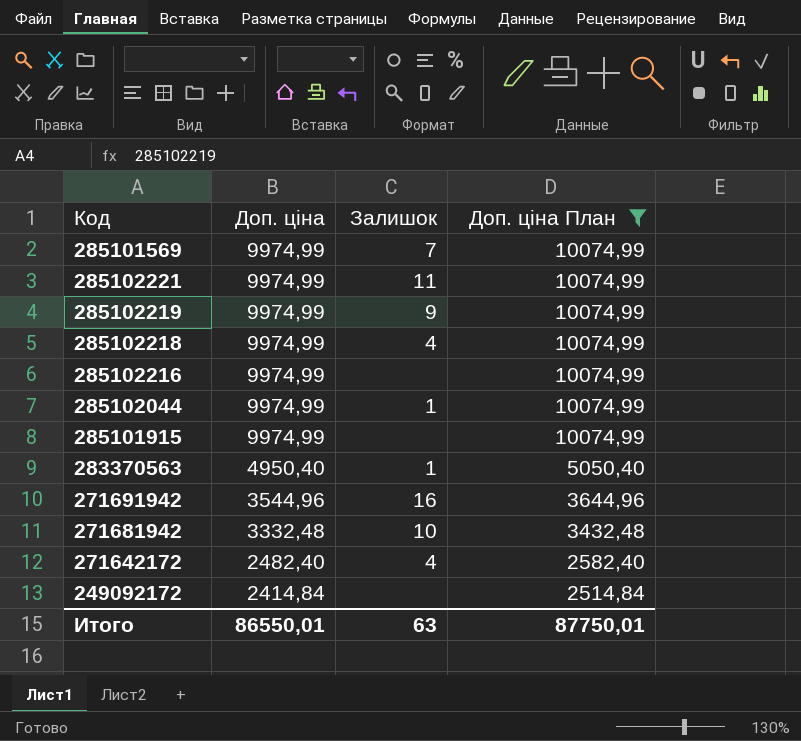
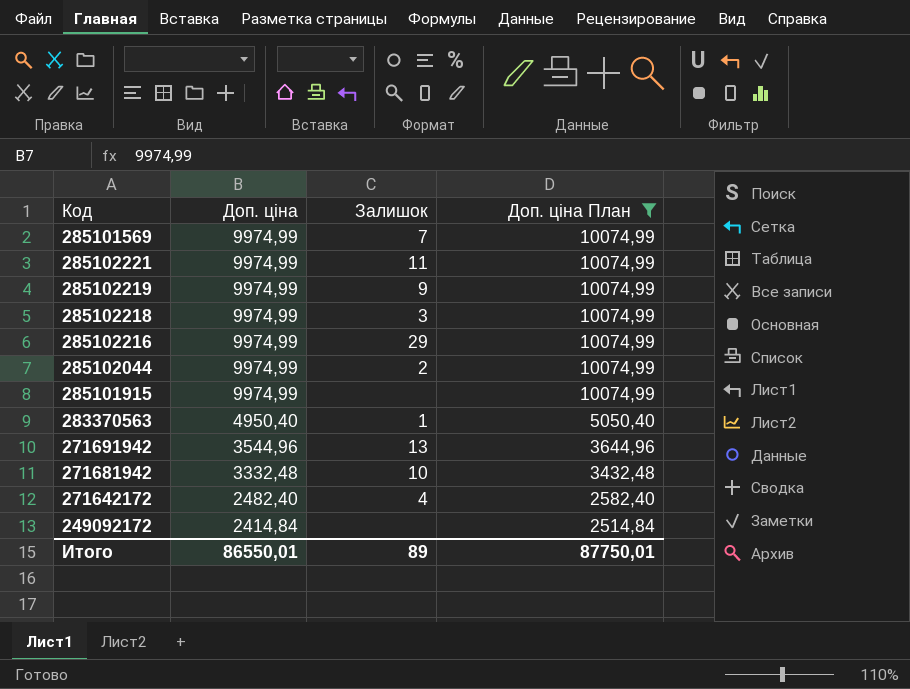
285102218 | Залишок: 4 -> 3
285102216 | Залишок: none -> 29
285102044 | Залишок: 1 -> 2
271691942 | Залишок: 16 -> 13
Итого | Залишок: 63 -> 89

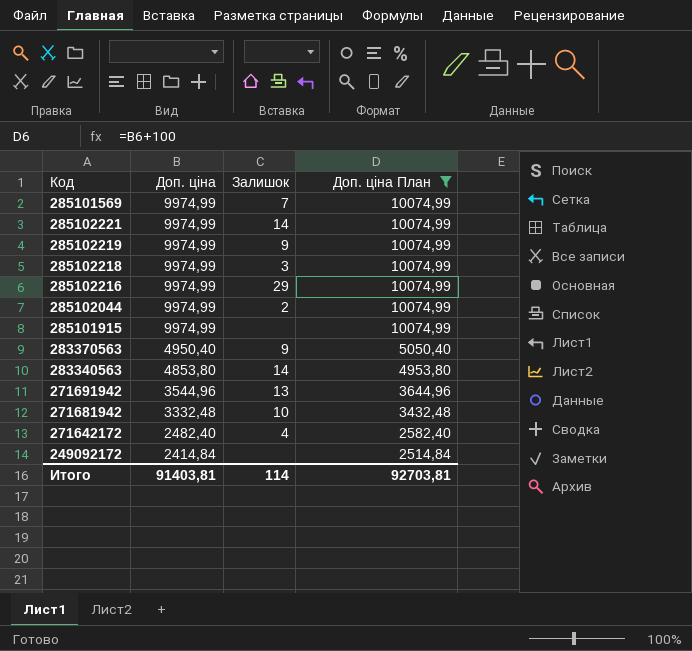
285102221 | Залишок: 11 -> 14
283370563 | Залишок: 1 -> 9
row 283340563: none -> 4853,80 | 14 | 4953,80
Итого | Доп. ціна: 86550,01 -> 91403,81
Итого | Залишок: 89 -> 114
Итого | Доп. ціна План: 87750,01 -> 92703,81

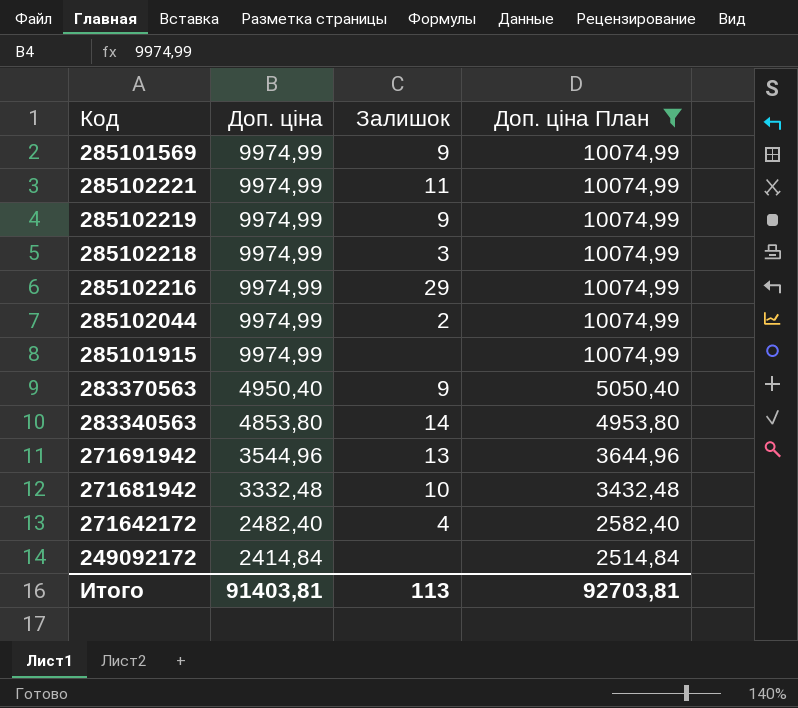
285101569 | Залишок: 7 -> 9
285102221 | Залишок: 14 -> 11
Итого | Залишок: 114 -> 113

